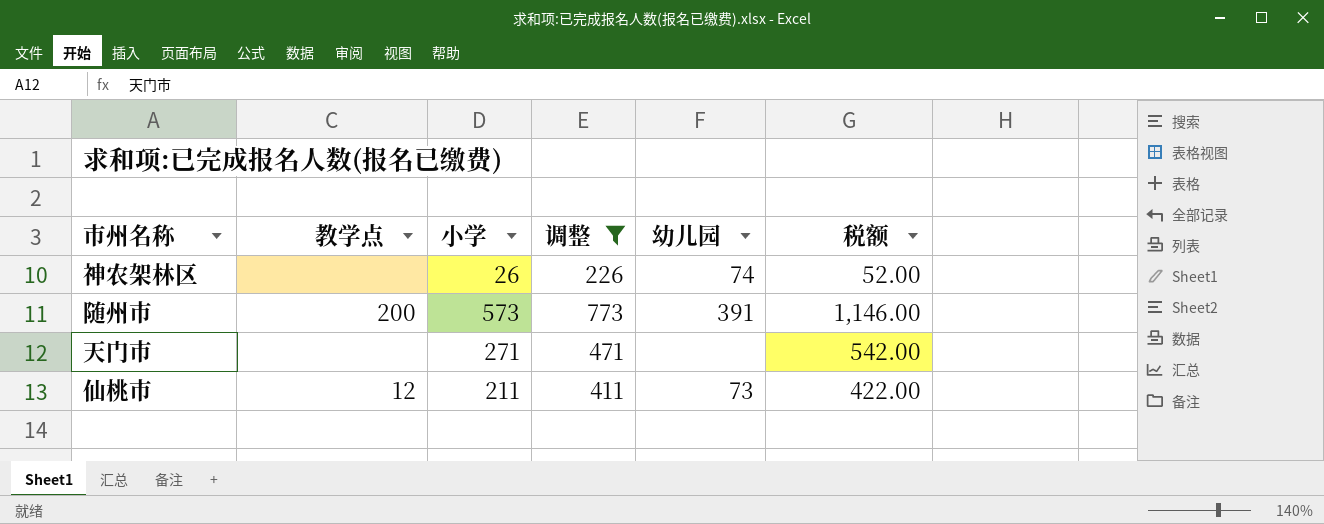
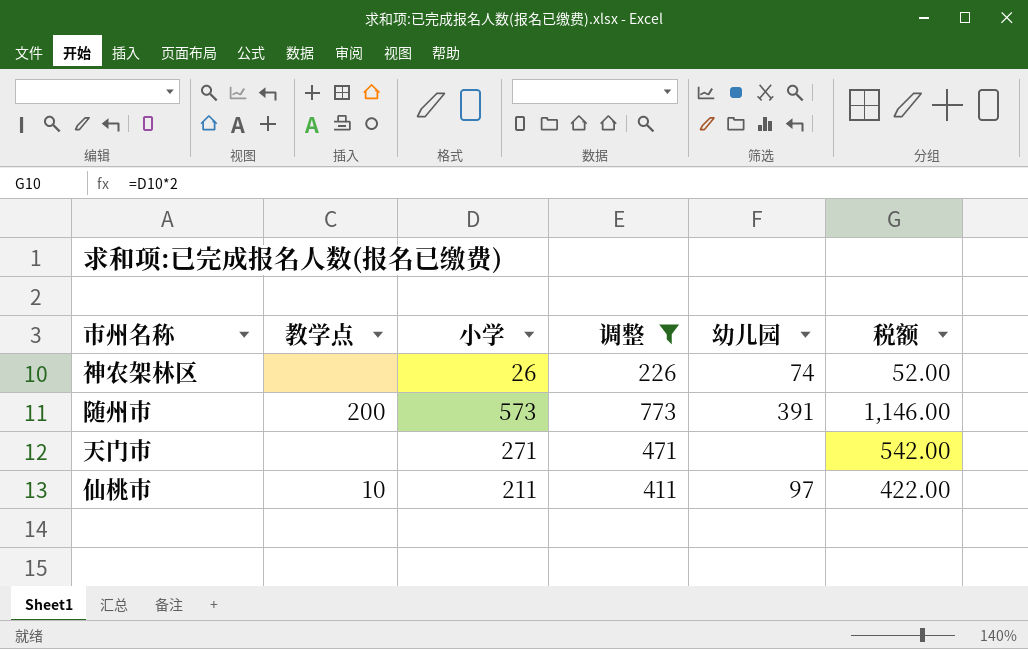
仙桃市 | 教学点: 12 -> 10
仙桃市 | 幼儿园: 73 -> 97

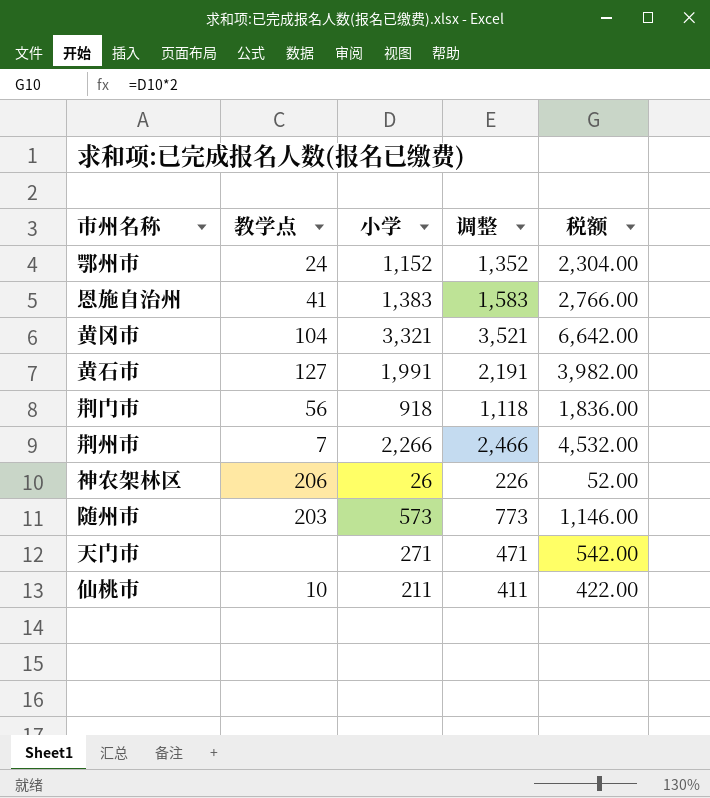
filter: 调整 <= 773 -> none
column 幼儿园 | position: 5 -> none
神农架林区 | 教学点: none -> 206
随州市 | 教学点: 200 -> 203

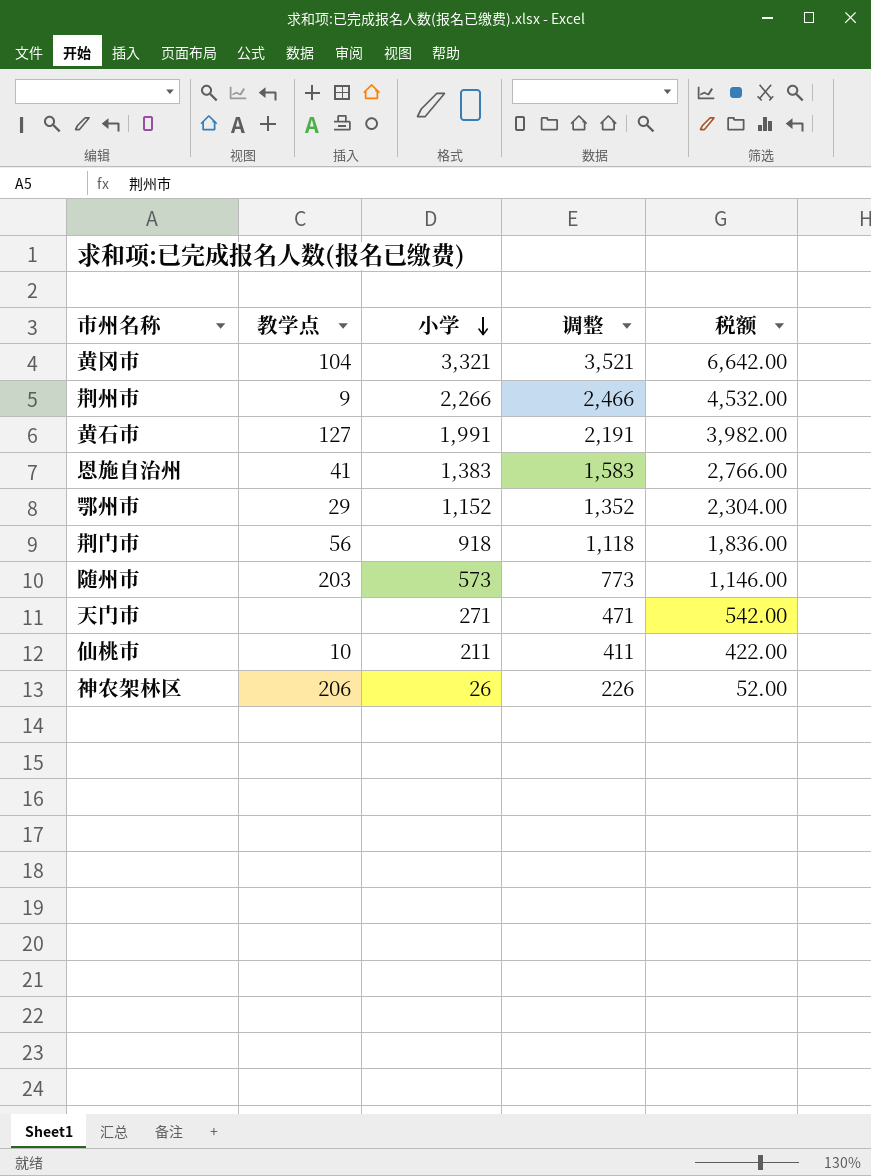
row order: none -> 小学 descending
荆州市 | 教学点: 7 -> 9
鄂州市 | 教学点: 24 -> 29

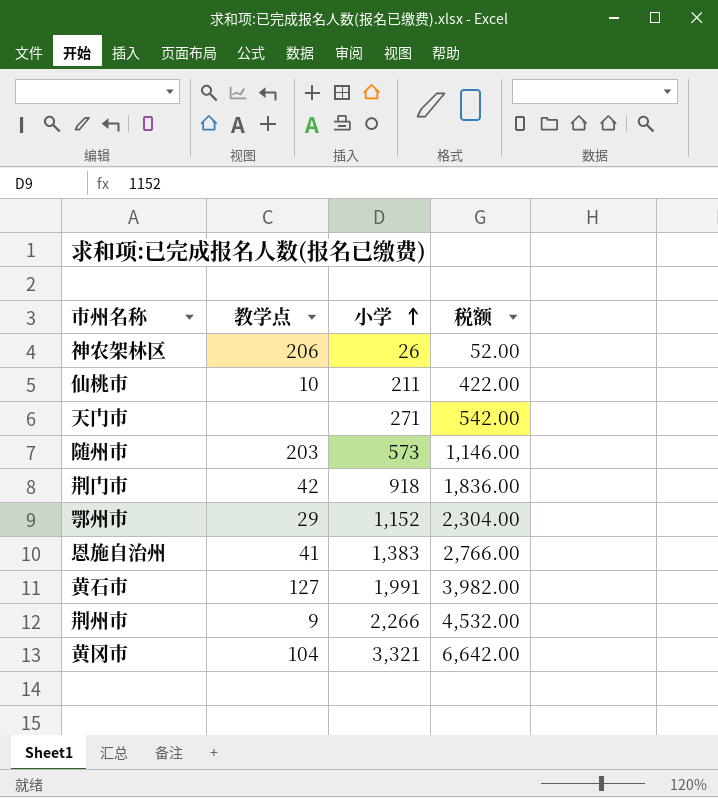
row order: 小学 descending -> 小学 ascending
column 调整 | formula: [小学] + 200 -> none
荆门市 | 教学点: 56 -> 42

